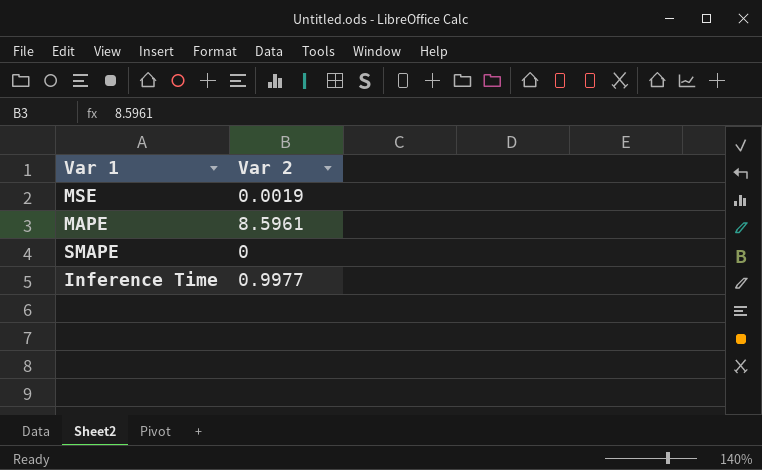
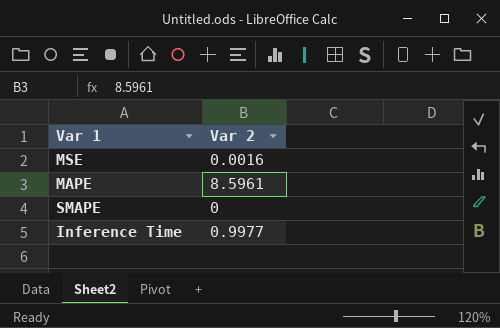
MSE | Var 2: 0.0019 -> 0.0016

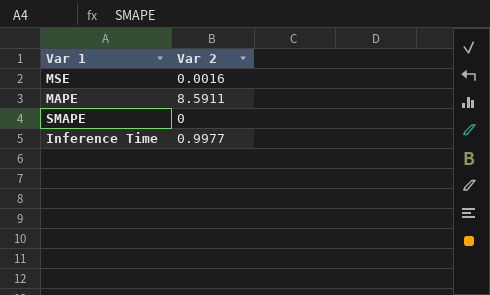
MAPE | Var 2: 8.5961 -> 8.5911

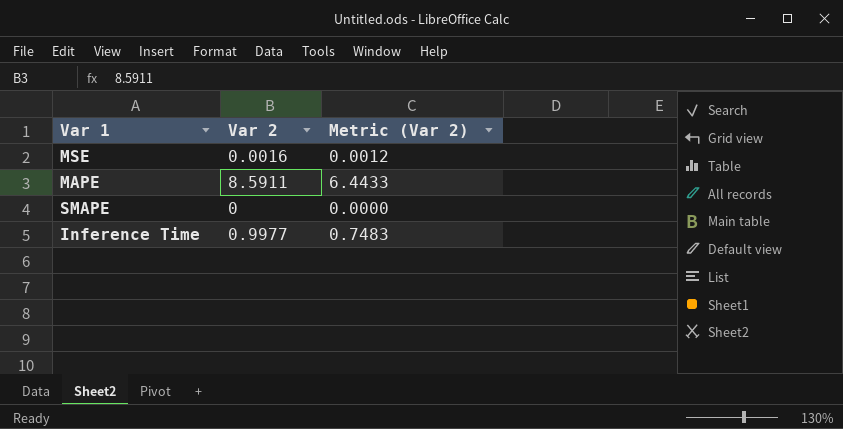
column Metric (Var 2) | formula: none -> [Var 2] * 0.75

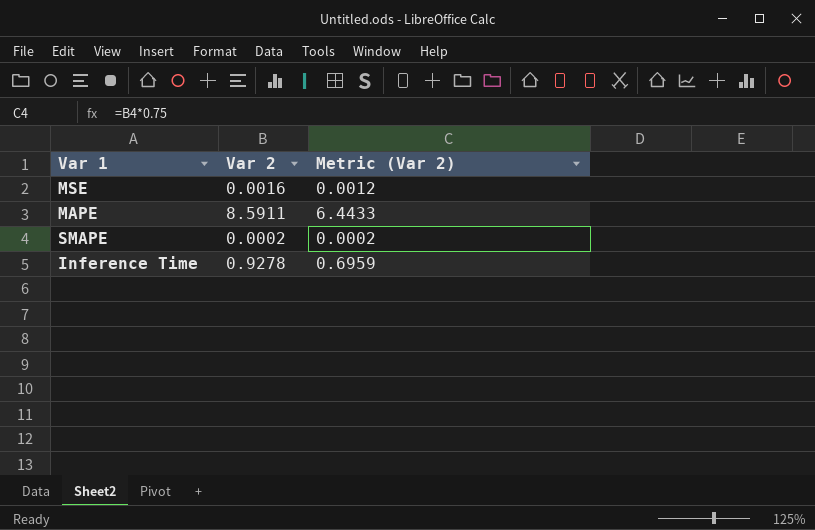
SMAPE | Var 2: 0 -> 0.0002
SMAPE | Metric (Var 2): 0.0000 -> 0.0002
Inference Time | Var 2: 0.9977 -> 0.9278
Inference Time | Metric (Var 2): 0.7483 -> 0.6959

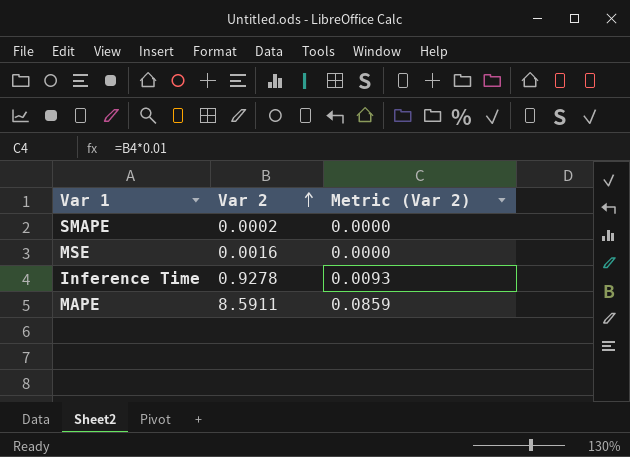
row order: none -> Var 2 ascending
column Metric (Var 2) | formula: [Var 2] * 0.75 -> [Var 2] * 0.01

